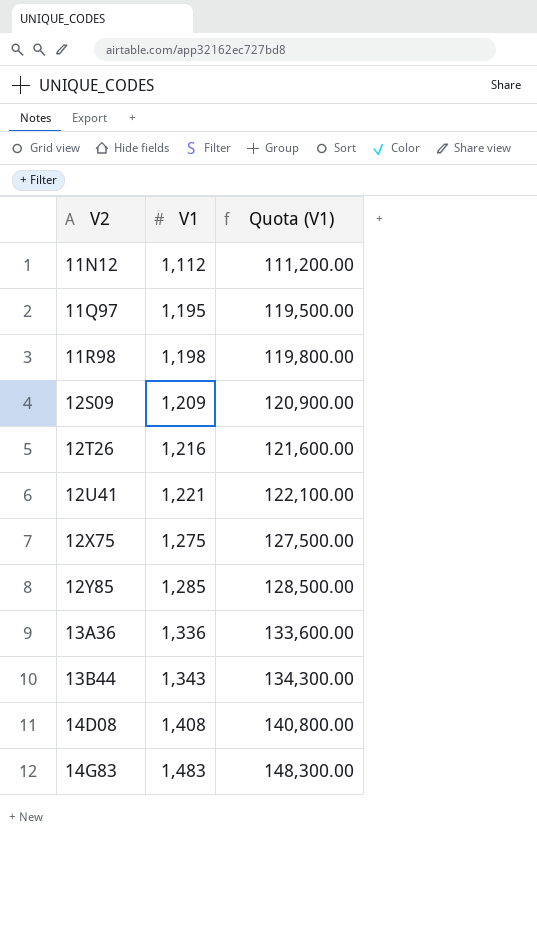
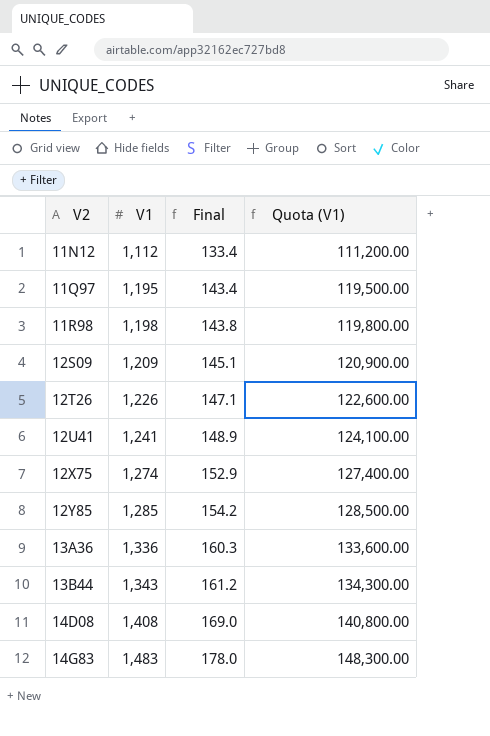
column Final | formula: none -> [V1] * 0.12
12T26 | V1: 1,216 -> 1,226
12T26 | Quota (V1): 121,600.00 -> 122,600.00
12U41 | V1: 1,221 -> 1,241
12U41 | Quota (V1): 122,100.00 -> 124,100.00
12X75 | V1: 1,275 -> 1,274
12X75 | Quota (V1): 127,500.00 -> 127,400.00

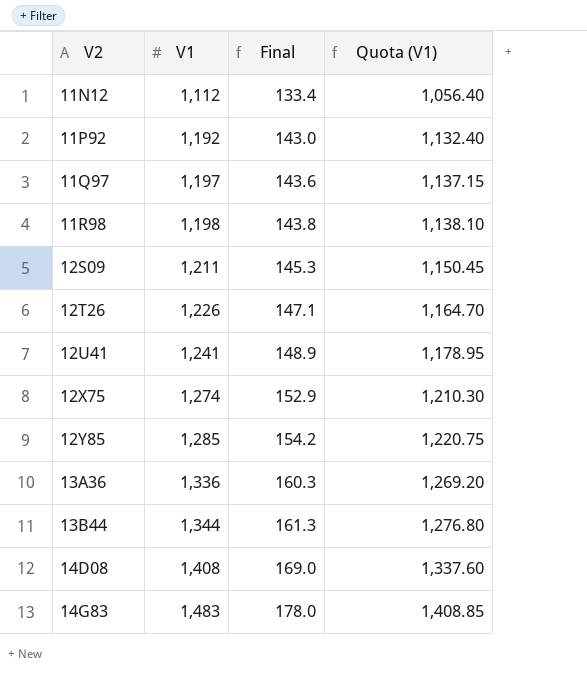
column Quota (V1) | formula: [V1] * 100 -> [V1] * 0.95
row 11P92: none -> 1,192 | 143.0 | 1,132.40
11Q97 | V1: 1,195 -> 1,197
11Q97 | Final: 143.4 -> 143.6
12S09 | V1: 1,209 -> 1,211
12S09 | Final: 145.1 -> 145.3
13B44 | V1: 1,343 -> 1,344
13B44 | Final: 161.2 -> 161.3

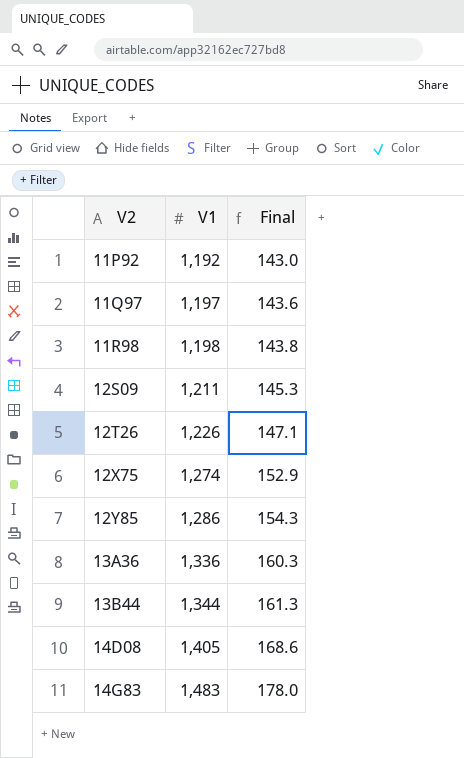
column Quota (V1) | formula: [V1] * 0.95 -> none
row 11N12: 1,112 | 133.4 | 1,056.40 -> none
row 12U41: 1,241 | 148.9 | 1,178.95 -> none
12Y85 | V1: 1,285 -> 1,286
12Y85 | Final: 154.2 -> 154.3
14D08 | V1: 1,408 -> 1,405
14D08 | Final: 169.0 -> 168.6

